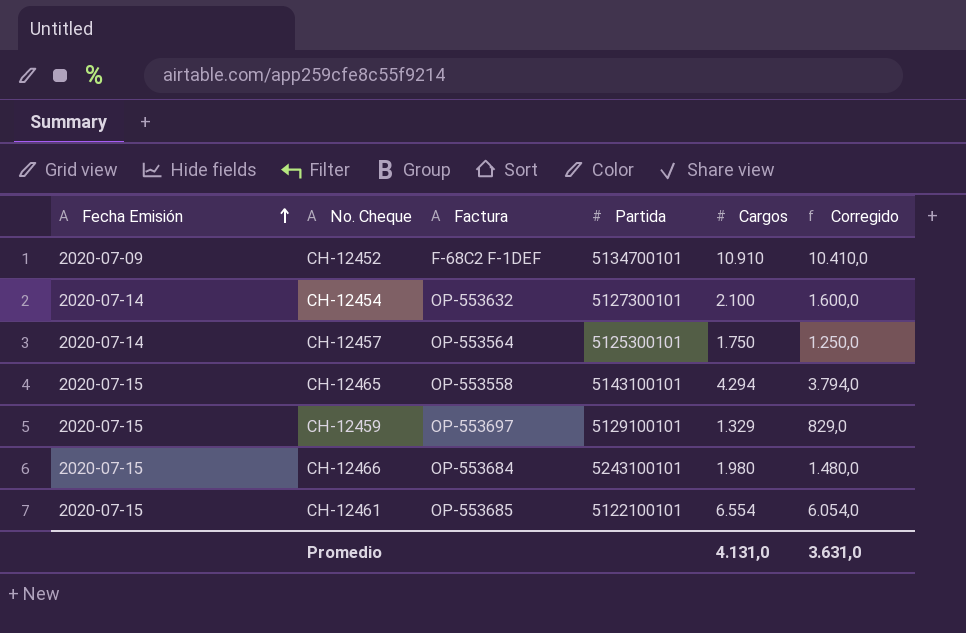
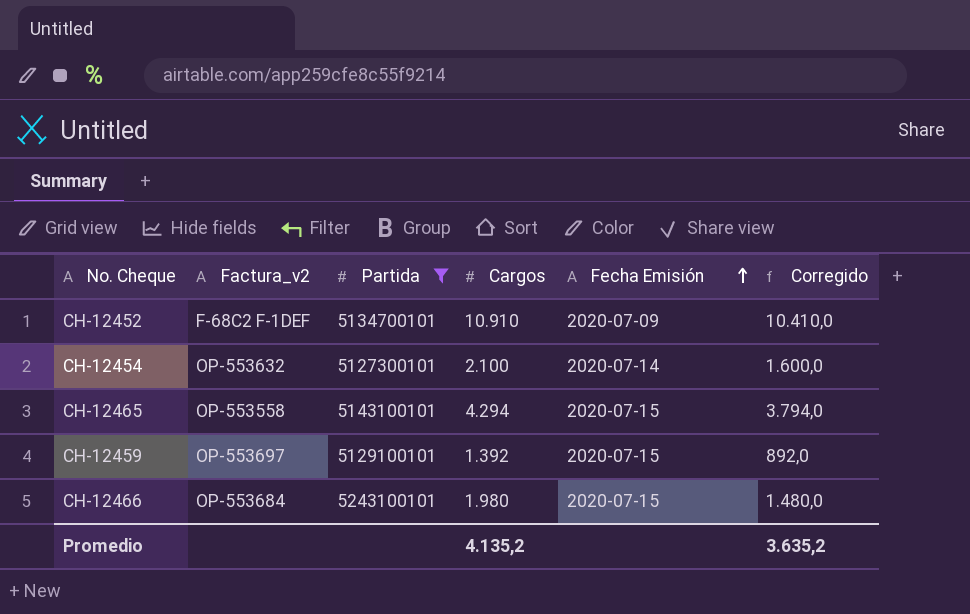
filter: none -> Partida >= 5127300101
column name: Factura -> Factura_v2
column Fecha Emisión | position: 1 -> 5
CH-12459 | Cargos: 1.329 -> 1.392
CH-12459 | Corregido: 829,0 -> 892,0
Promedio | Cargos: 4.131,0 -> 4.135,2
Promedio | Corregido: 3.631,0 -> 3.635,2

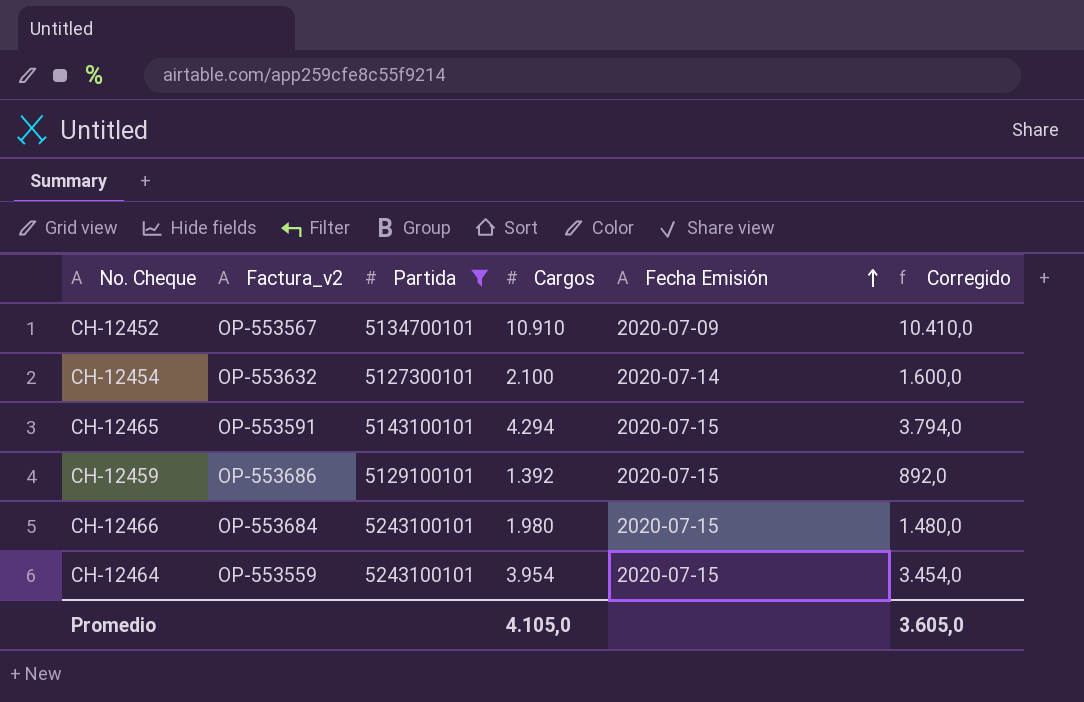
CH-12452 | Factura_v2: F-68C2 F-1DEF -> OP-553567
CH-12465 | Factura_v2: OP-553558 -> OP-553591
CH-12459 | Factura_v2: OP-553697 -> OP-553686
row CH-12464: none -> OP-553559 | 5243100101 | 3.954 | 2020-07-15 | 3.454,0
Promedio | Cargos: 4.135,2 -> 4.105,0
Promedio | Corregido: 3.635,2 -> 3.605,0

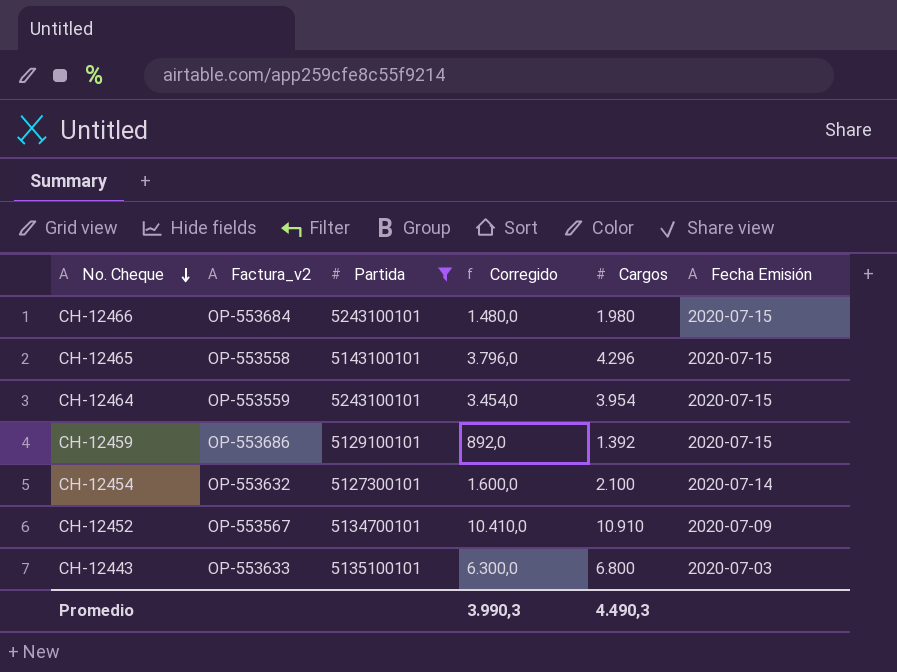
row order: Fecha Emisión ascending -> No. Cheque descending
column Corregido | position: 6 -> 4
CH-12465 | Factura_v2: OP-553591 -> OP-553558
CH-12465 | Corregido: 3.794,0 -> 3.796,0
CH-12465 | Cargos: 4.294 -> 4.296
row CH-12443: none -> OP-553633 | 5135100101 | 6.300,0 | 6.800 | 2020-07-03
Promedio | Corregido: 3.605,0 -> 3.990,3
Promedio | Cargos: 4.105,0 -> 4.490,3

